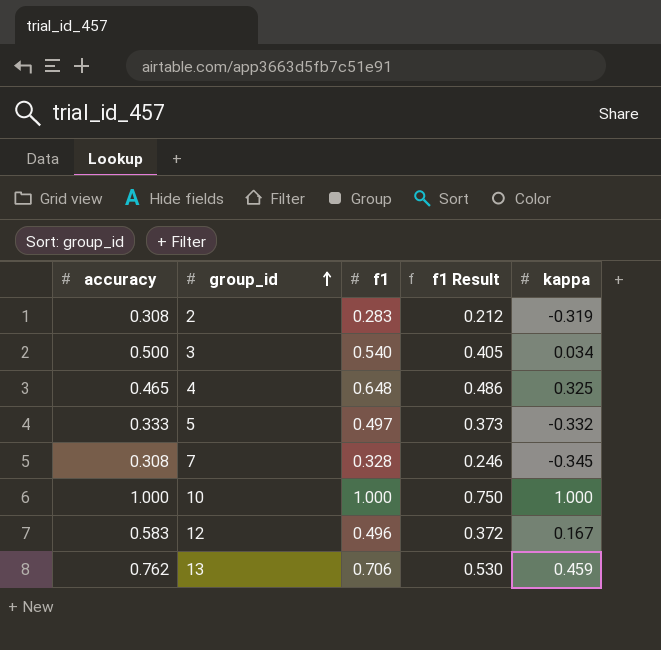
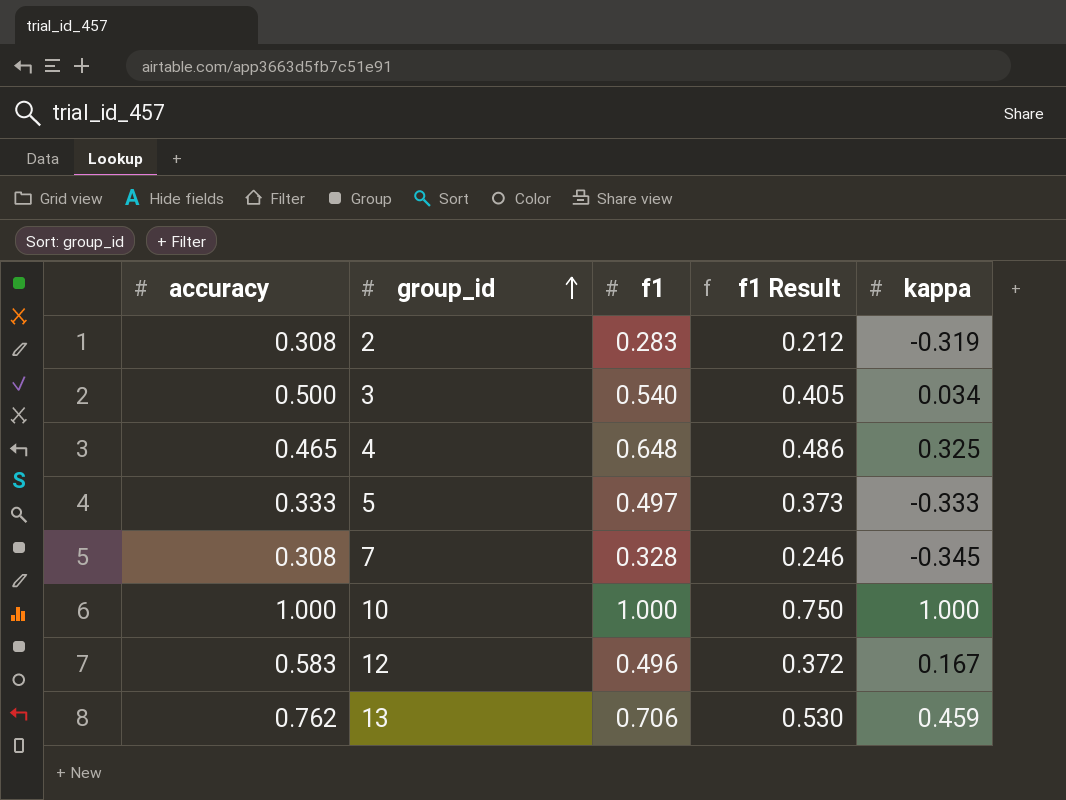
5 | kappa: -0.332 -> -0.333

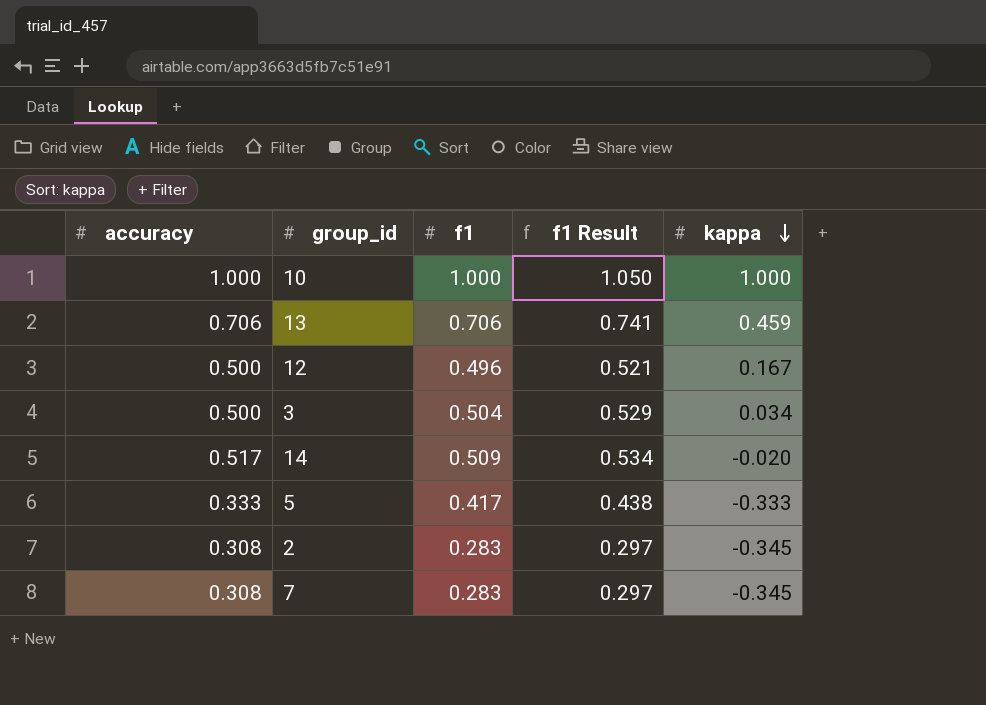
row order: group_id ascending -> kappa descending
column f1 Result | formula: [f1] * 0.75 -> [f1] * 1.05
row 4: 0.465 | 0.648 | 0.486 | 0.325 -> none
13 | accuracy: 0.762 -> 0.706
12 | accuracy: 0.583 -> 0.500
3 | f1: 0.540 -> 0.504
row 14: none -> 0.517 | 0.509 | 0.534 | -0.020
5 | f1: 0.497 -> 0.417
2 | kappa: -0.319 -> -0.345
7 | f1: 0.328 -> 0.283

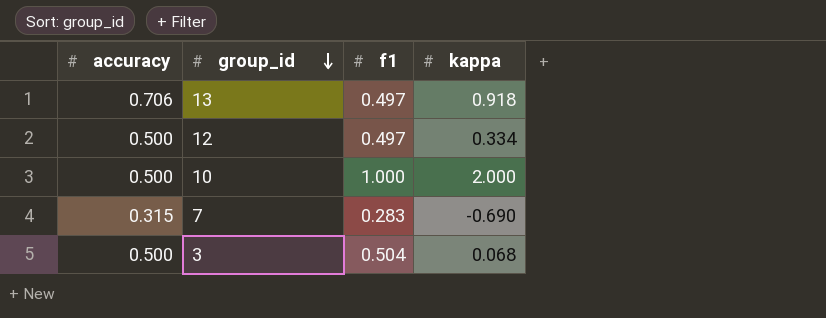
row order: kappa descending -> group_id descending
column f1 Result | formula: [f1] * 1.05 -> none
row 14: 0.517 | 0.509 | 0.534 | -0.020 -> none
row 5: 0.333 | 0.417 | 0.438 | -0.333 -> none
row 2: 0.308 | 0.283 | 0.297 | -0.345 -> none
13 | f1: 0.706 -> 0.497
13 | kappa: 0.459 -> 0.918
12 | f1: 0.496 -> 0.497
12 | kappa: 0.167 -> 0.334
10 | accuracy: 1.000 -> 0.500
10 | kappa: 1.000 -> 2.000
7 | accuracy: 0.308 -> 0.315
7 | kappa: -0.345 -> -0.690
3 | kappa: 0.034 -> 0.068

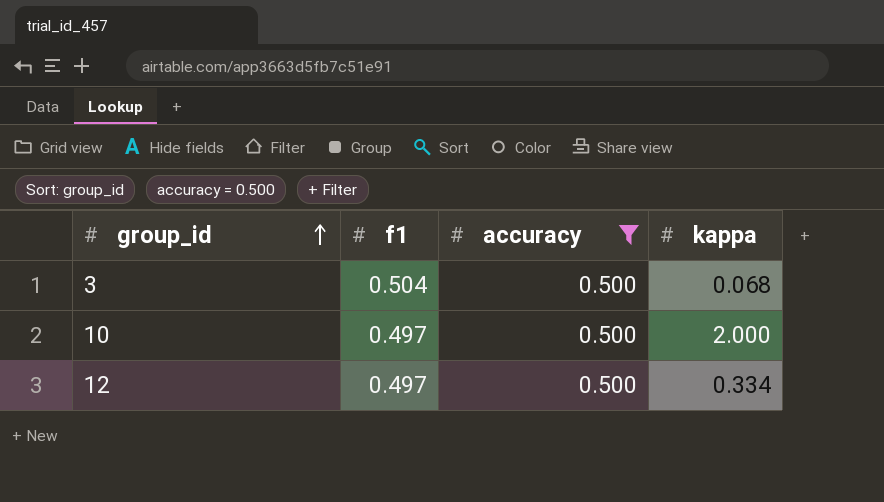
filter: none -> accuracy = 0.500
row order: group_id descending -> group_id ascending
column accuracy | position: 1 -> 3
10 | f1: 1.000 -> 0.497

